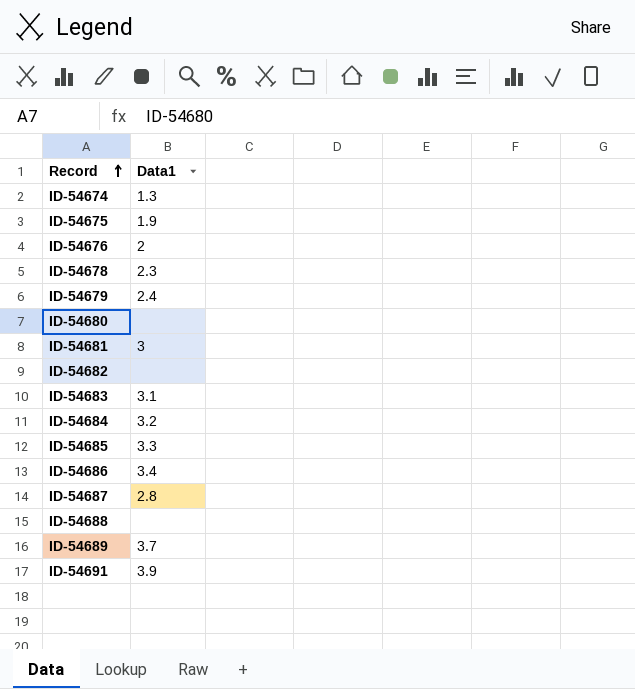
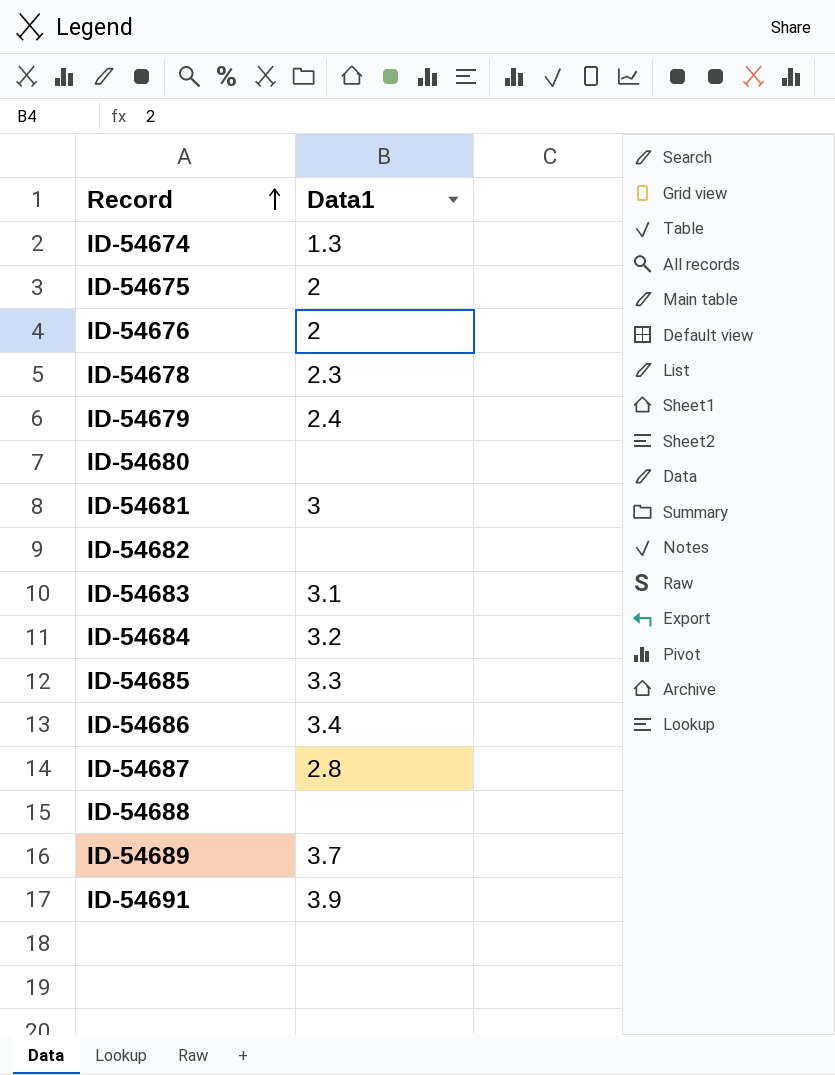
ID-54675 | Data1: 1.9 -> 2

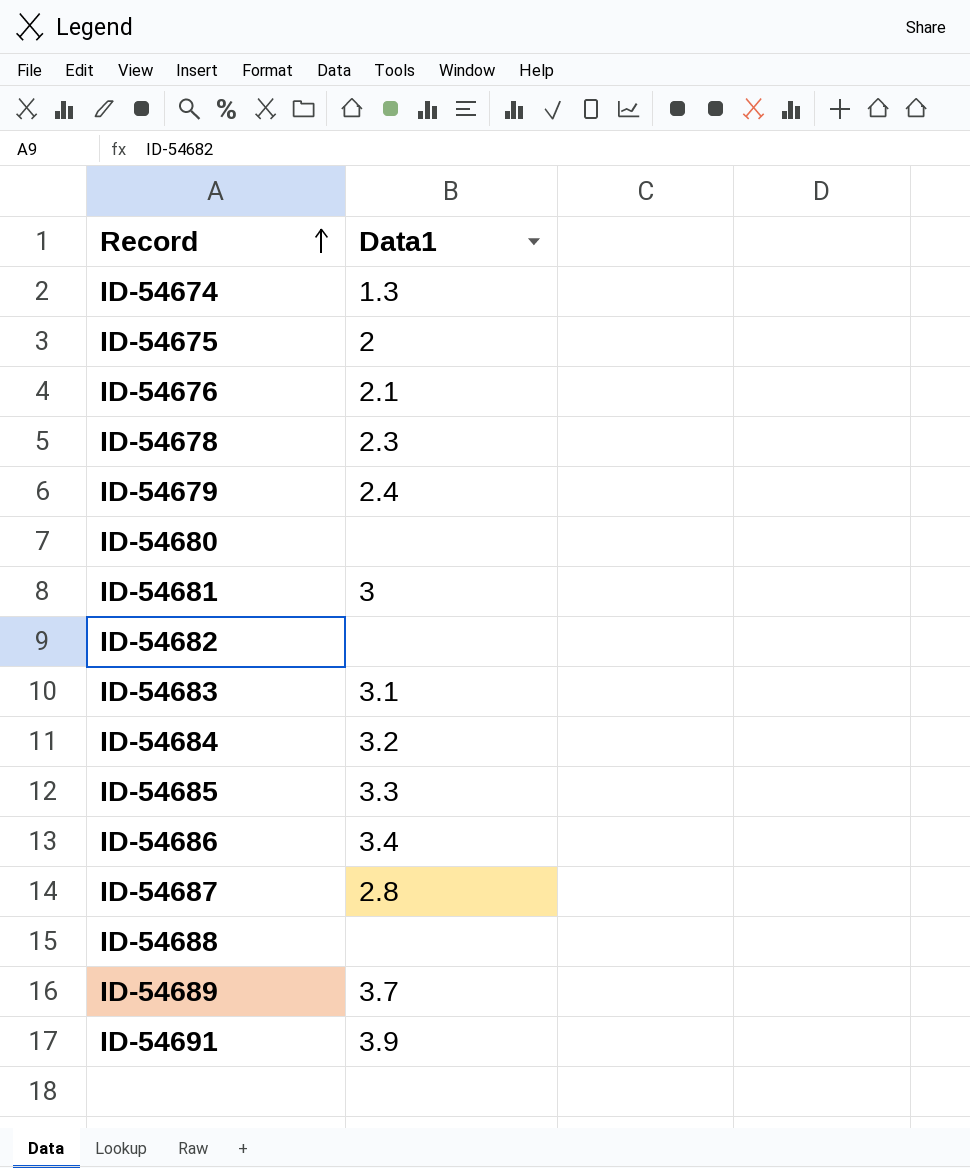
ID-54676 | Data1: 2 -> 2.1

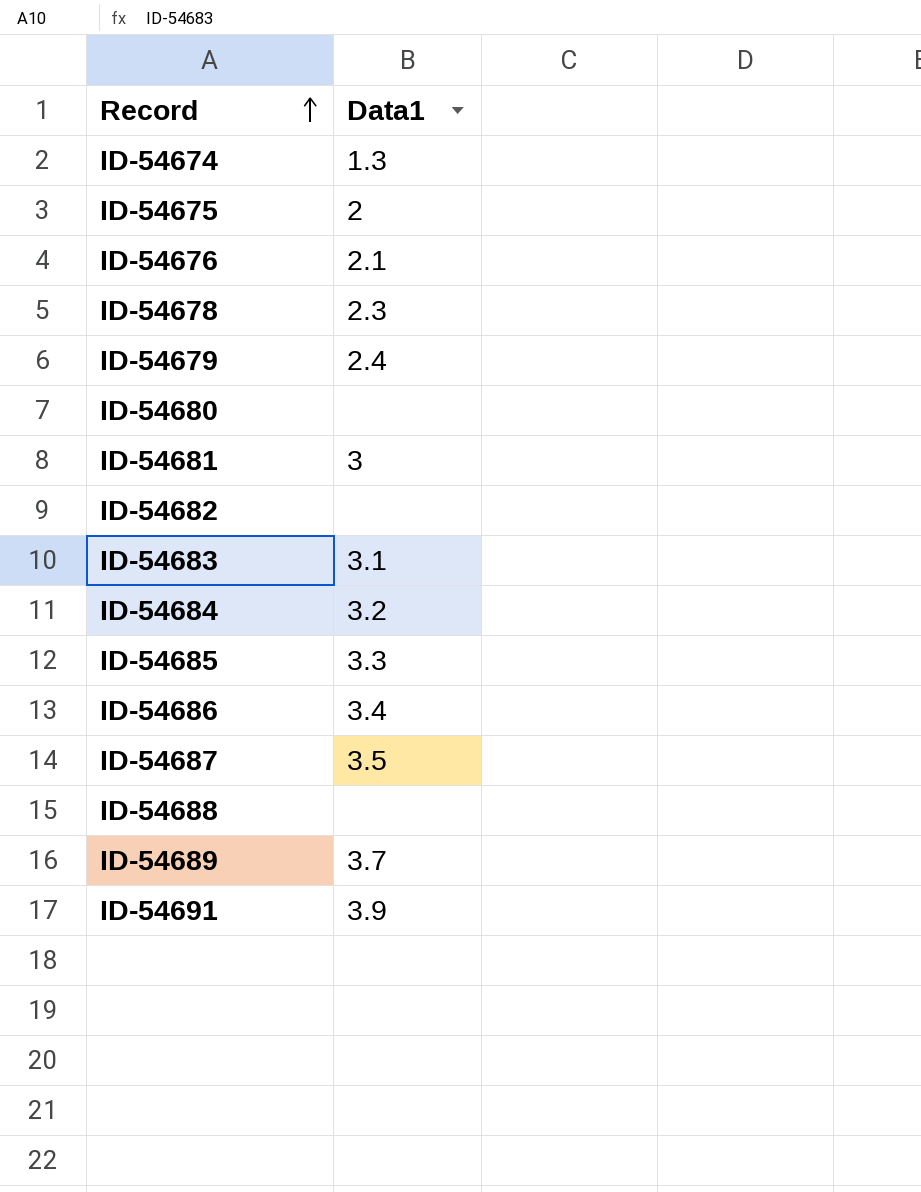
ID-54687 | Data1: 2.8 -> 3.5

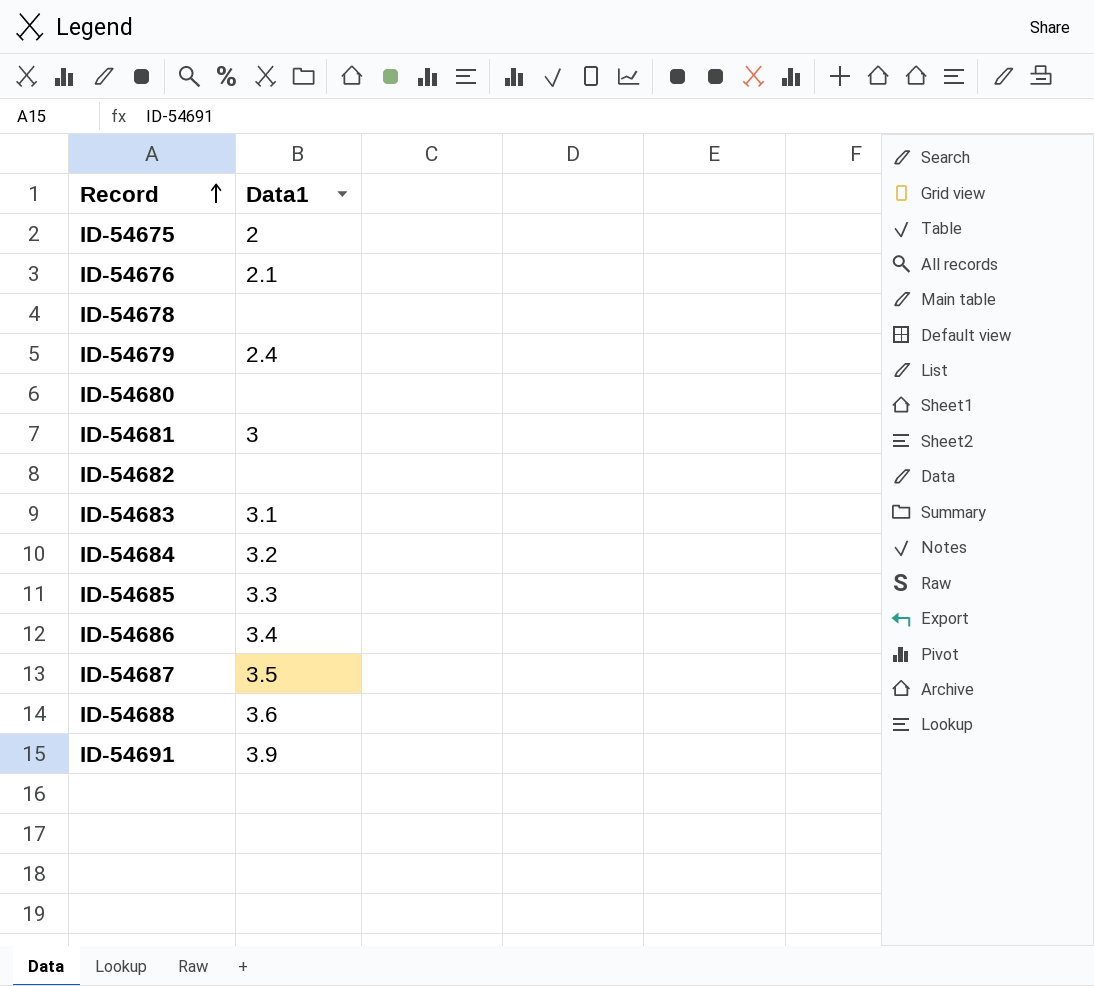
row ID-54674: 1.3 -> none
row ID-54689: 3.7 -> none
ID-54678 | Data1: 2.3 -> none
ID-54688 | Data1: none -> 3.6

